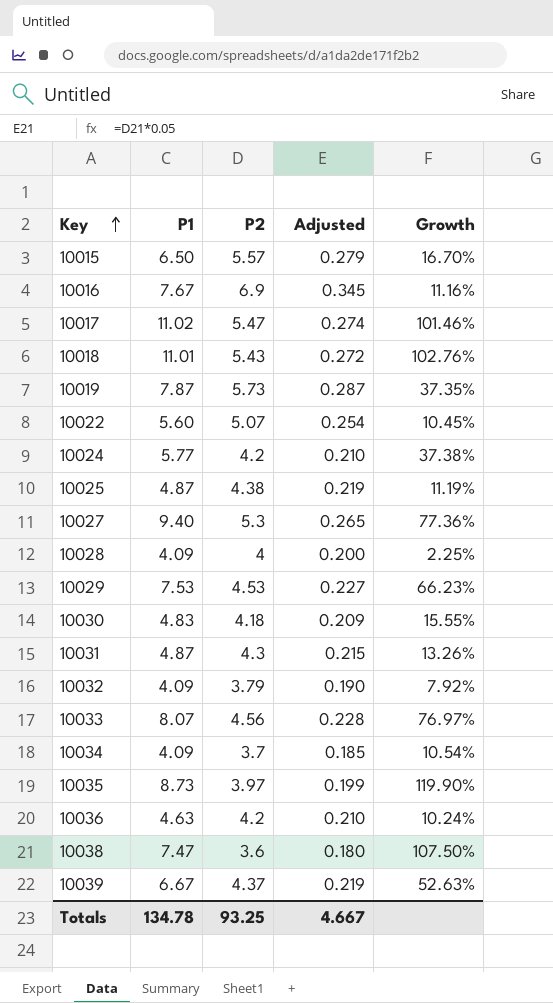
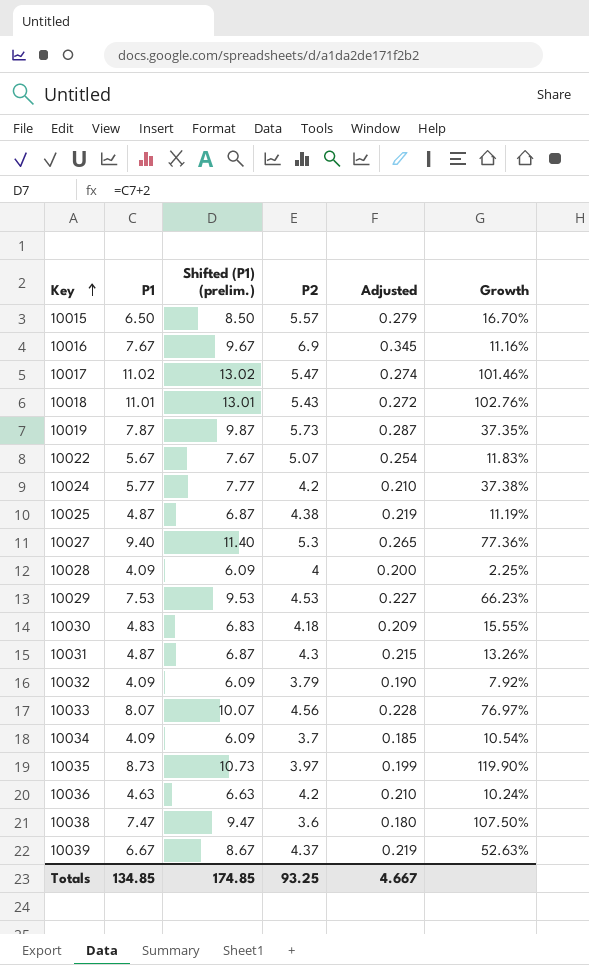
column Shifted (P1) (prelim.) | formula: none -> [P1] + 2
10022 | P1: 5.60 -> 5.67
10022 | Growth: 10.45% -> 11.83%
Totals | P1: 134.78 -> 134.85

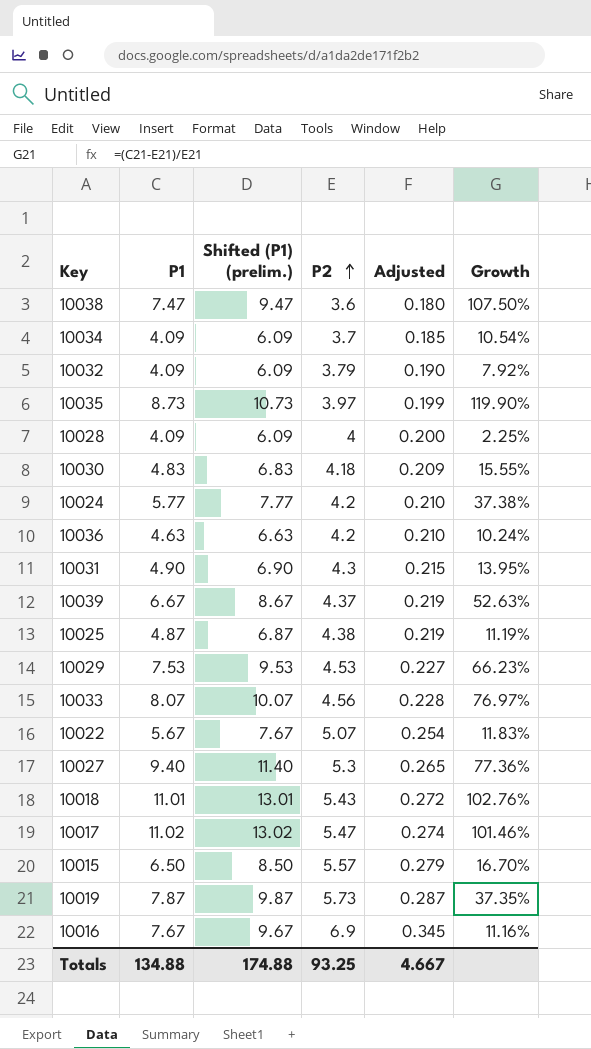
row order: Key ascending -> P2 ascending
10031 | P1: 4.87 -> 4.90
10031 | Shifted (P1) (prelim.): 6.87 -> 6.90
10031 | Growth: 13.26% -> 13.95%
Totals | P1: 134.85 -> 134.88
Totals | Shifted (P1) (prelim.): 174.85 -> 174.88

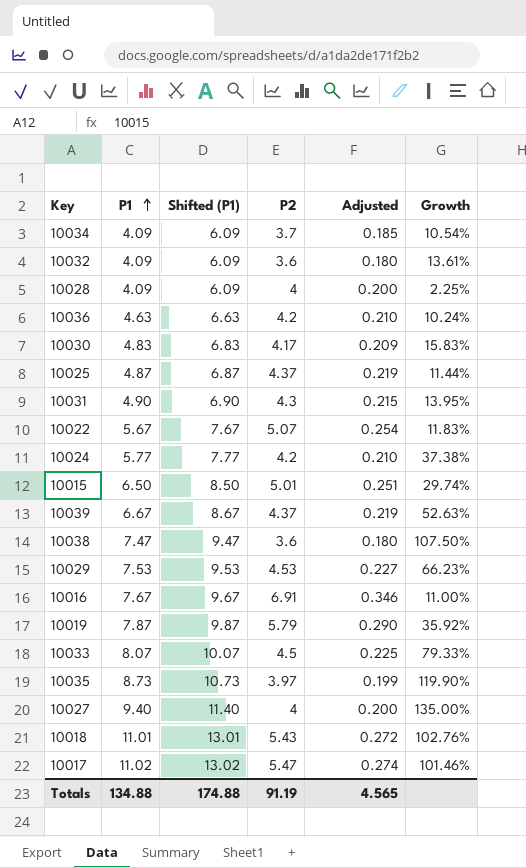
row order: P2 ascending -> P1 ascending
column name: Shifted (P1) (prelim.) -> Shifted (P1)
10032 | P2: 3.79 -> 3.6
10032 | Adjusted: 0.190 -> 0.180
10032 | Growth: 7.92% -> 13.61%
10030 | P2: 4.18 -> 4.17
10030 | Growth: 15.55% -> 15.83%
10025 | P2: 4.38 -> 4.37
10025 | Growth: 11.19% -> 11.44%
10015 | P2: 5.57 -> 5.01
10015 | Adjusted: 0.279 -> 0.251
10015 | Growth: 16.70% -> 29.74%
10016 | P2: 6.9 -> 6.91
10016 | Adjusted: 0.345 -> 0.346
10016 | Growth: 11.16% -> 11.00%
10019 | P2: 5.73 -> 5.79
10019 | Adjusted: 0.287 -> 0.290
10019 | Growth: 37.35% -> 35.92%
10033 | P2: 4.56 -> 4.5
10033 | Adjusted: 0.228 -> 0.225
10033 | Growth: 76.97% -> 79.33%
10027 | P2: 5.3 -> 4
10027 | Adjusted: 0.265 -> 0.200
10027 | Growth: 77.36% -> 135.00%
Totals | P2: 93.25 -> 91.19
Totals | Adjusted: 4.667 -> 4.565

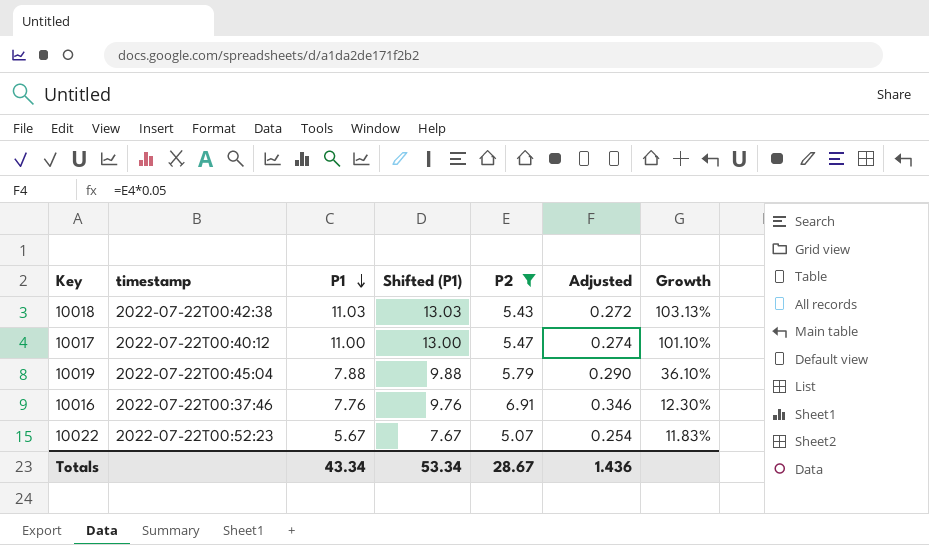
filter: none -> P2 >= 5.07
row order: P1 ascending -> P1 descending
column timestamp | position: none -> 2
10018 | P1: 11.01 -> 11.03
10018 | Shifted (P1): 13.01 -> 13.03
10018 | Growth: 102.76% -> 103.13%
10017 | P1: 11.02 -> 11.00
10017 | Shifted (P1): 13.02 -> 13.00
10017 | Growth: 101.46% -> 101.10%
10019 | P1: 7.87 -> 7.88
10019 | Shifted (P1): 9.87 -> 9.88
10019 | Growth: 35.92% -> 36.10%
10016 | P1: 7.67 -> 7.76
10016 | Shifted (P1): 9.67 -> 9.76
10016 | Growth: 11.00% -> 12.30%
Totals | P1: 134.88 -> 43.34
Totals | Shifted (P1): 174.88 -> 53.34
Totals | P2: 91.19 -> 28.67
Totals | Adjusted: 4.565 -> 1.436

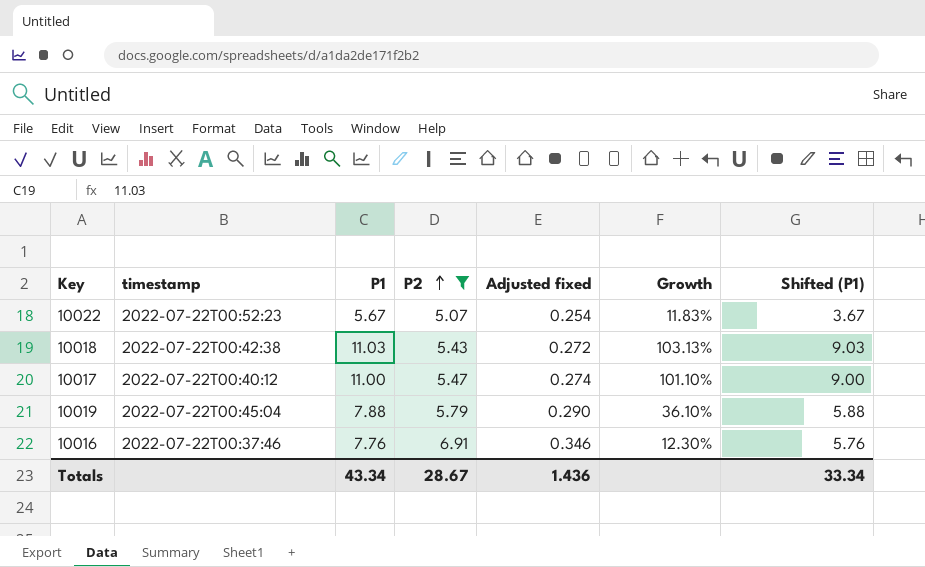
row order: P1 descending -> P2 ascending
column name: Adjusted -> Adjusted fixed
column Shifted (P1) | formula: [P1] + 2 -> [P1] - 2
column Shifted (P1) | position: 4 -> 7
Totals | Shifted (P1): 53.34 -> 33.34

